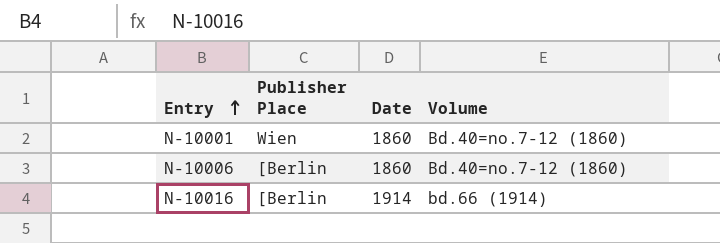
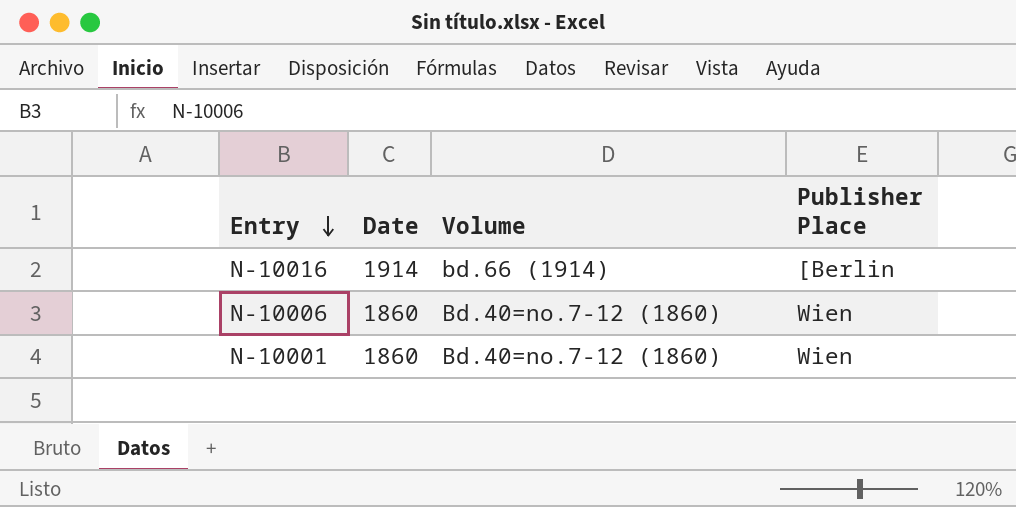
row order: Entry ascending -> Entry descending
column Publisher Place | position: 2 -> 4
N-10006 | Publisher Place: [Berlin -> Wien

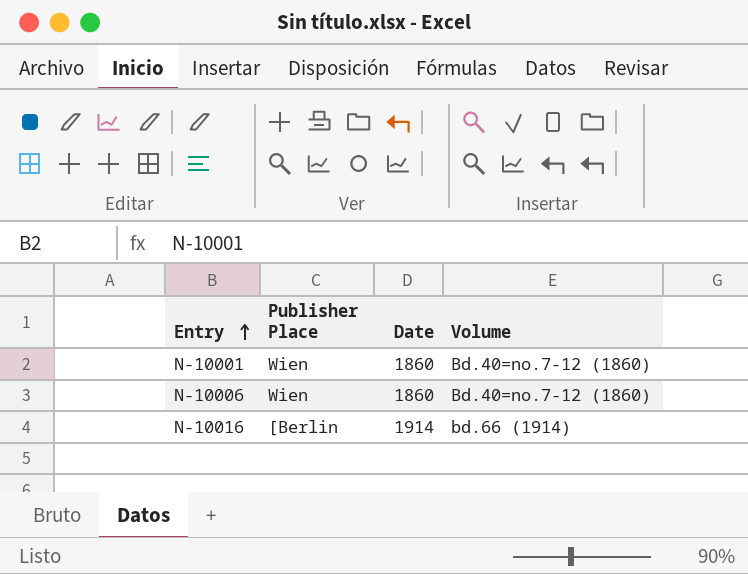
row order: Entry descending -> Entry ascending
column Publisher Place | position: 4 -> 2

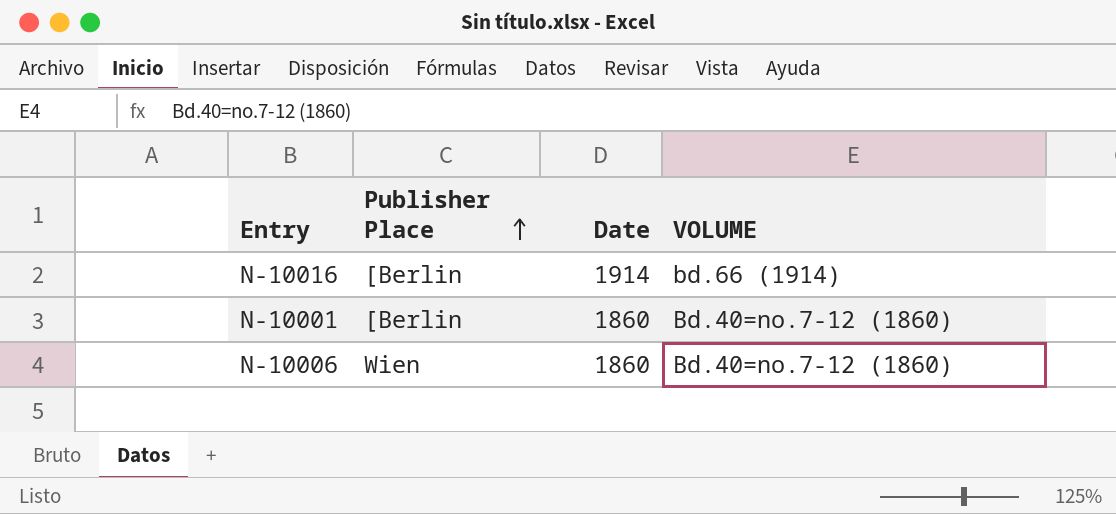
row order: Entry ascending -> Publisher Place ascending
column name: Volume -> VOLUME
N-10001 | Publisher Place: Wien -> [Berlin

